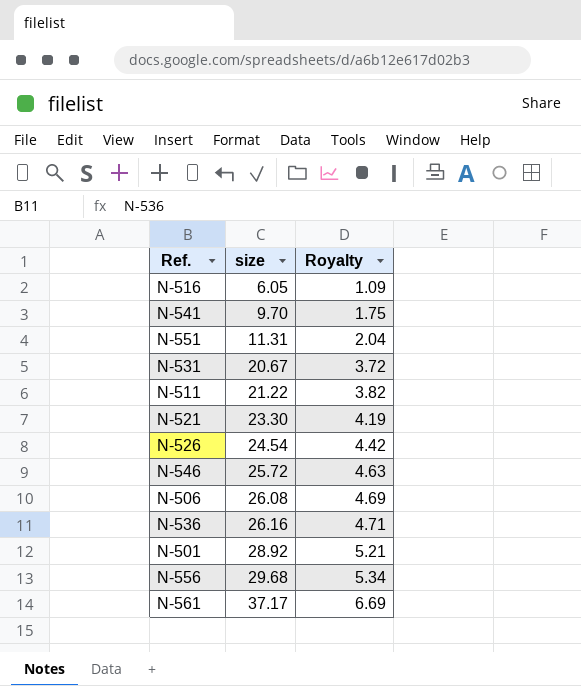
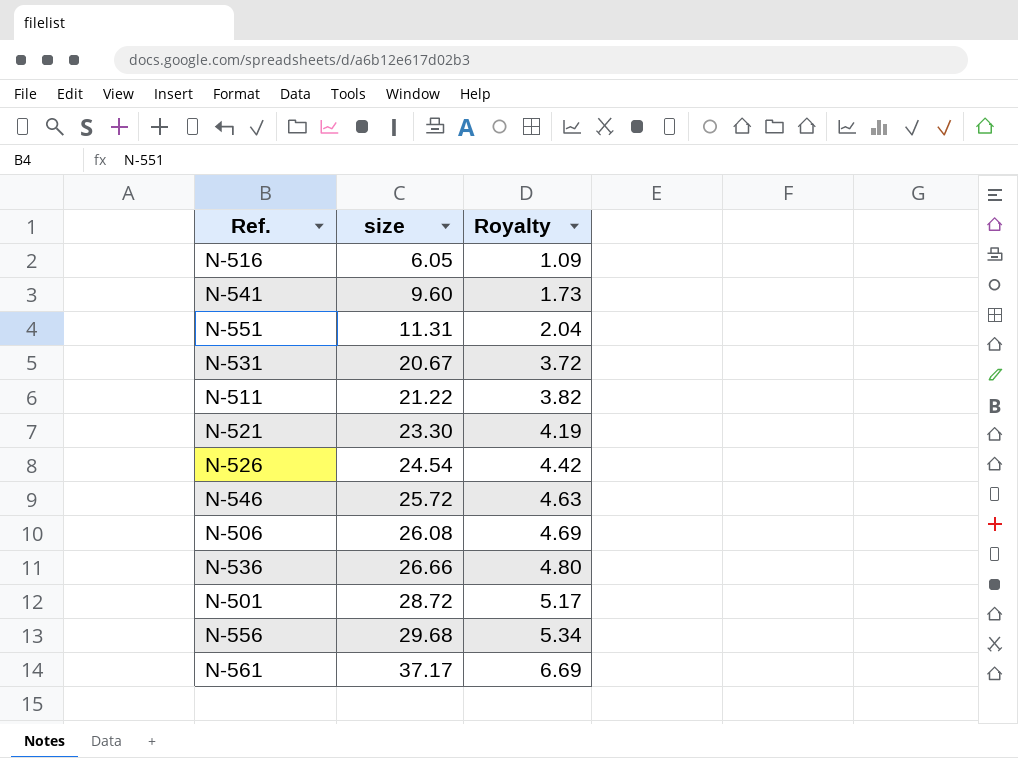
N-541 | size: 9.70 -> 9.60
N-541 | Royalty: 1.75 -> 1.73
N-536 | size: 26.16 -> 26.66
N-536 | Royalty: 4.71 -> 4.80
N-501 | size: 28.92 -> 28.72
N-501 | Royalty: 5.21 -> 5.17

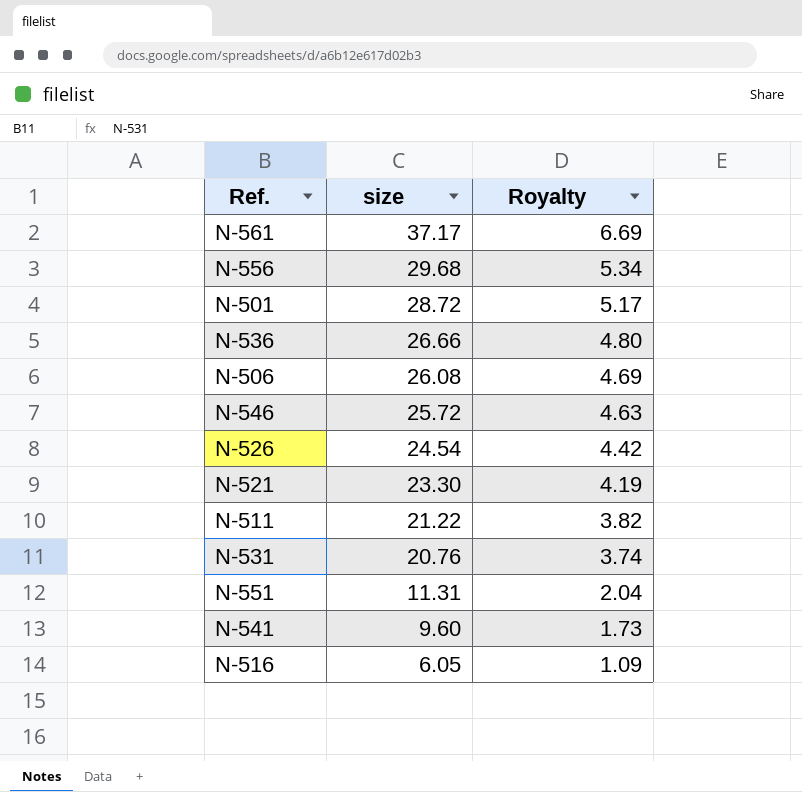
row order: size ascending -> size descending
N-531 | size: 20.67 -> 20.76
N-531 | Royalty: 3.72 -> 3.74

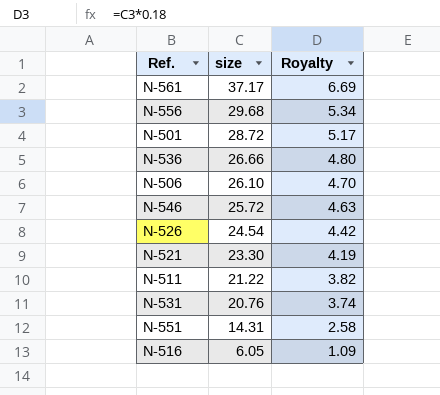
row N-541: 9.60 | 1.73 -> none
N-506 | size: 26.08 -> 26.10
N-506 | Royalty: 4.69 -> 4.70
N-551 | size: 11.31 -> 14.31
N-551 | Royalty: 2.04 -> 2.58

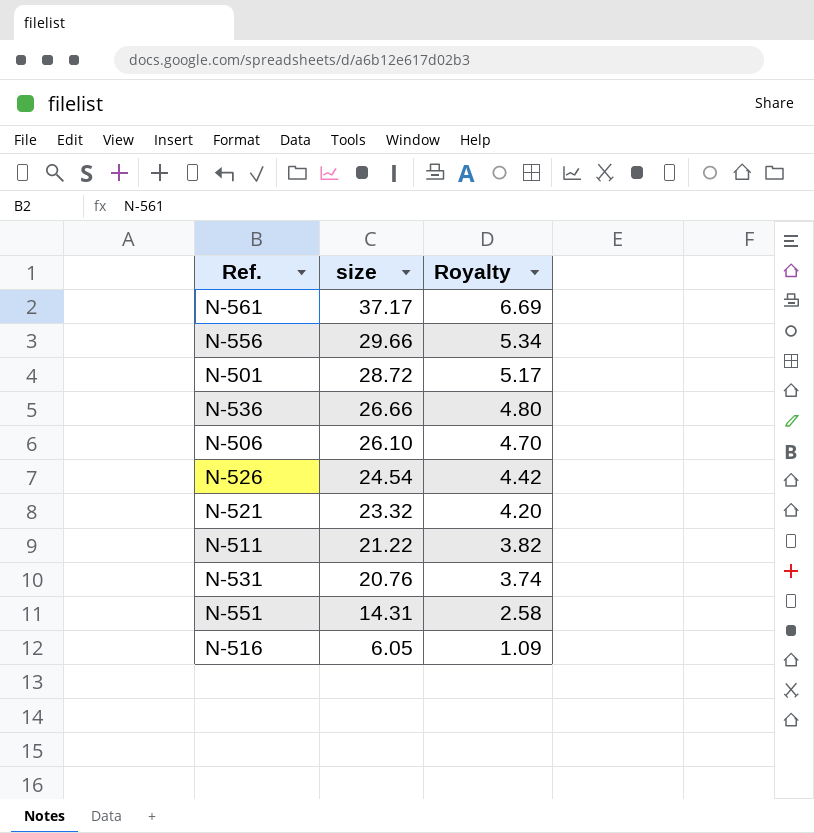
row N-546: 25.72 | 4.63 -> none
N-556 | size: 29.68 -> 29.66
N-521 | size: 23.30 -> 23.32
N-521 | Royalty: 4.19 -> 4.20

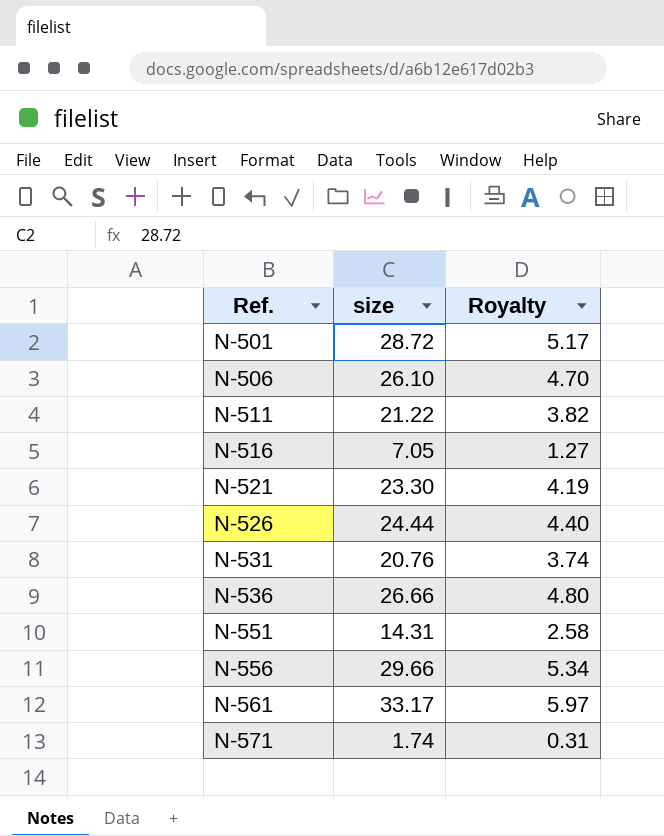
row order: size descending -> Ref. ascending
N-516 | size: 6.05 -> 7.05
N-516 | Royalty: 1.09 -> 1.27
N-521 | size: 23.32 -> 23.30
N-521 | Royalty: 4.20 -> 4.19
N-526 | size: 24.54 -> 24.44
N-526 | Royalty: 4.42 -> 4.40
N-561 | size: 37.17 -> 33.17
N-561 | Royalty: 6.69 -> 5.97
row N-571: none -> 1.74 | 0.31

